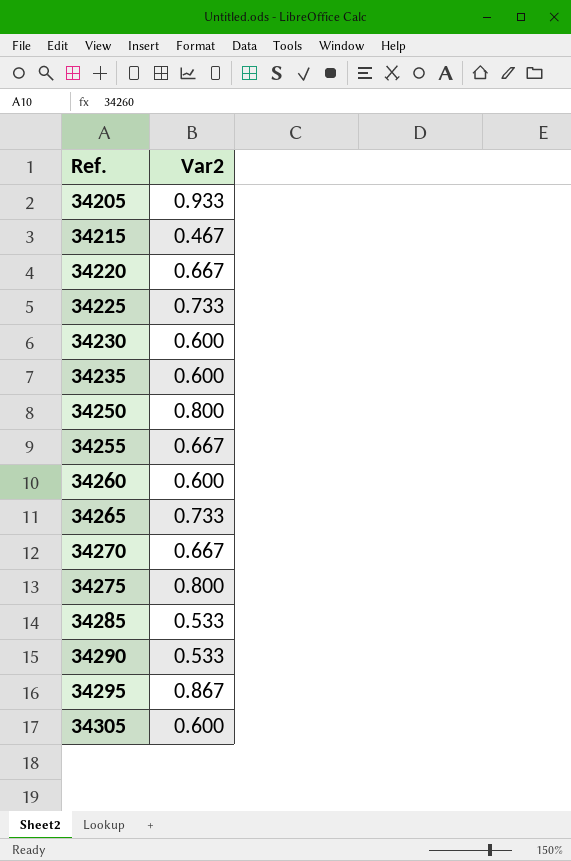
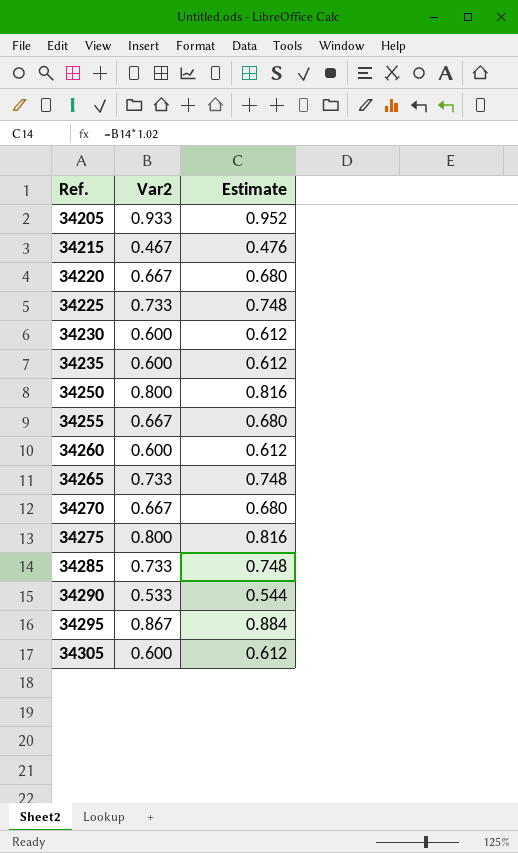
column Estimate | formula: none -> [Var2] * 1.02
34285 | Var2: 0.533 -> 0.733

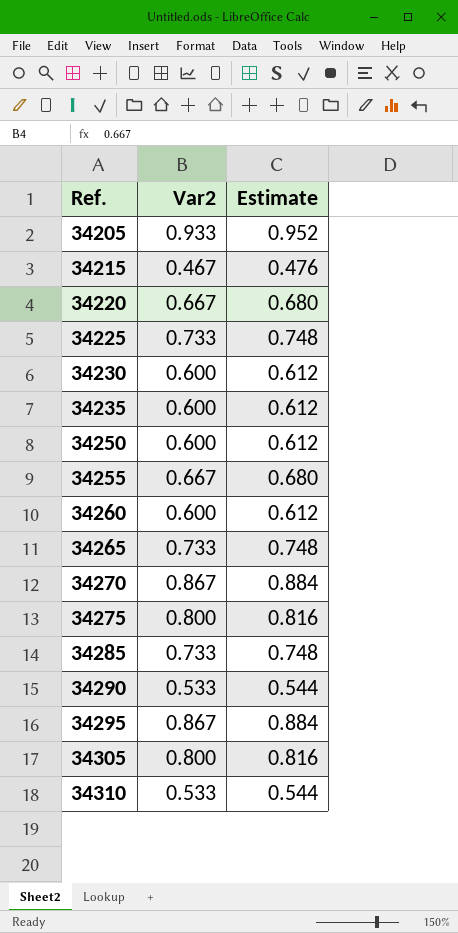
34250 | Var2: 0.800 -> 0.600
34250 | Estimate: 0.816 -> 0.612
34270 | Var2: 0.667 -> 0.867
34270 | Estimate: 0.680 -> 0.884
34305 | Var2: 0.600 -> 0.800
34305 | Estimate: 0.612 -> 0.816
row 34310: none -> 0.533 | 0.544

